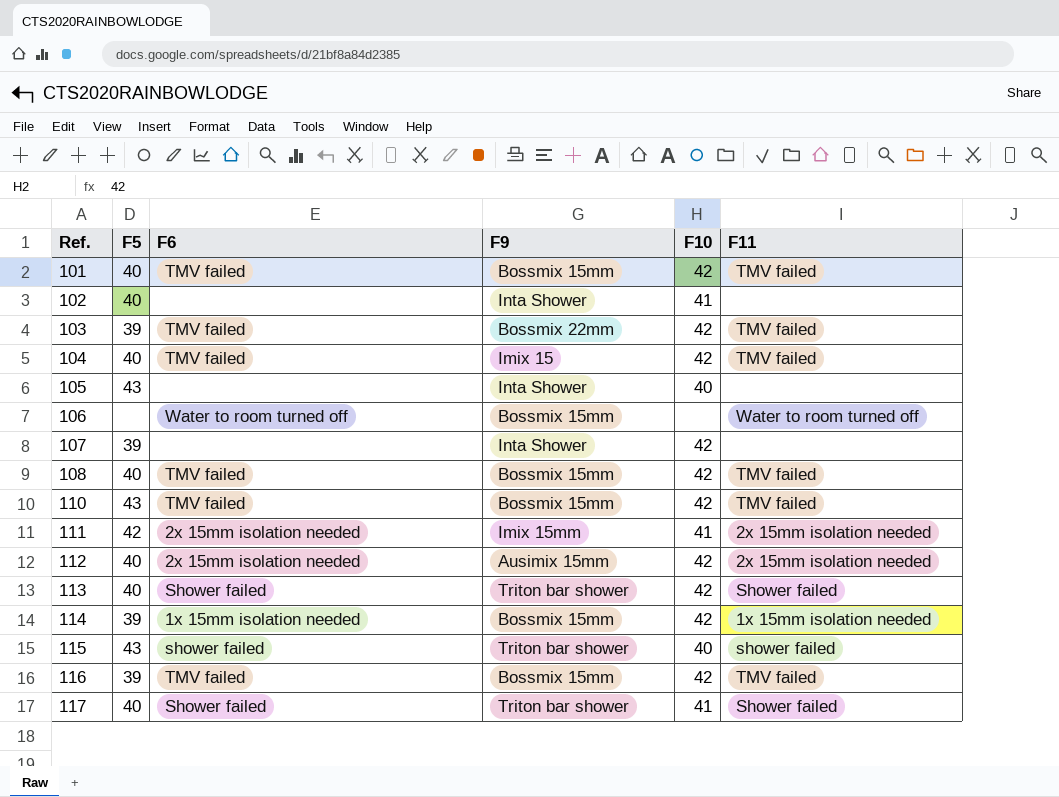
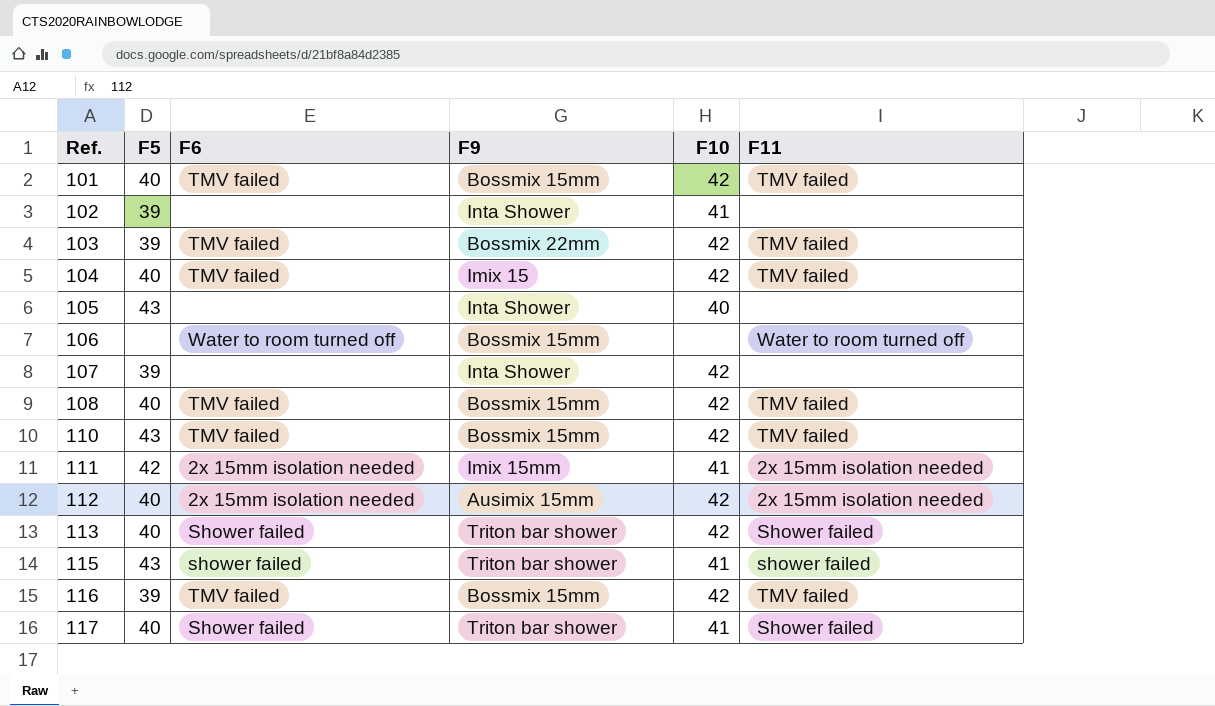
row 114: 39 | 1x 15mm isolation needed | Bossmix 15mm | 42 | 1x 15mm isolation needed -> none
102 | F5: 40 -> 39
115 | F10: 40 -> 41

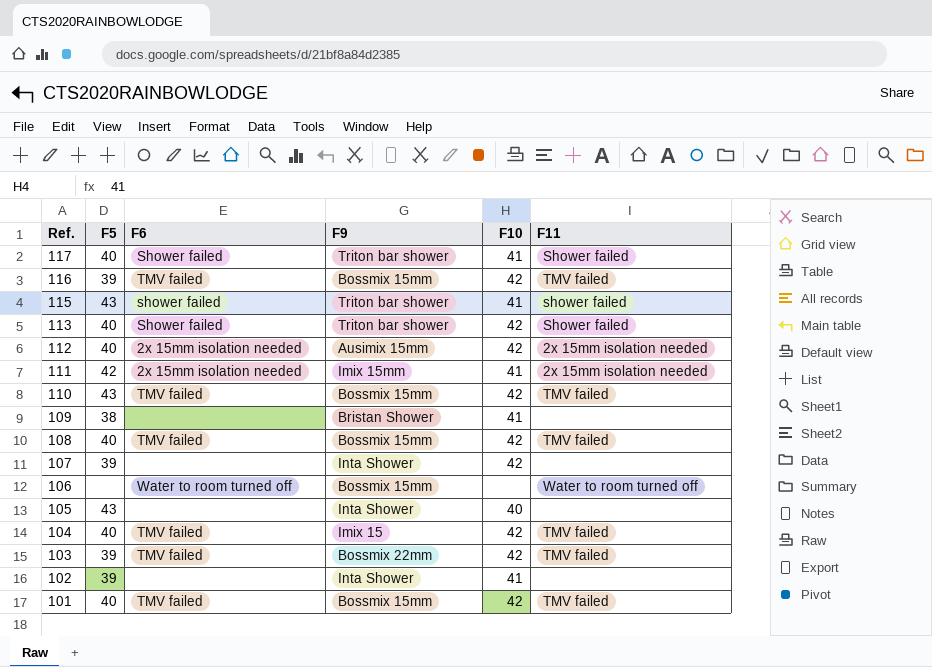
row order: Ref. ascending -> Ref. descending
row 109: none -> 38 | none | Bristan Shower | 41 | none

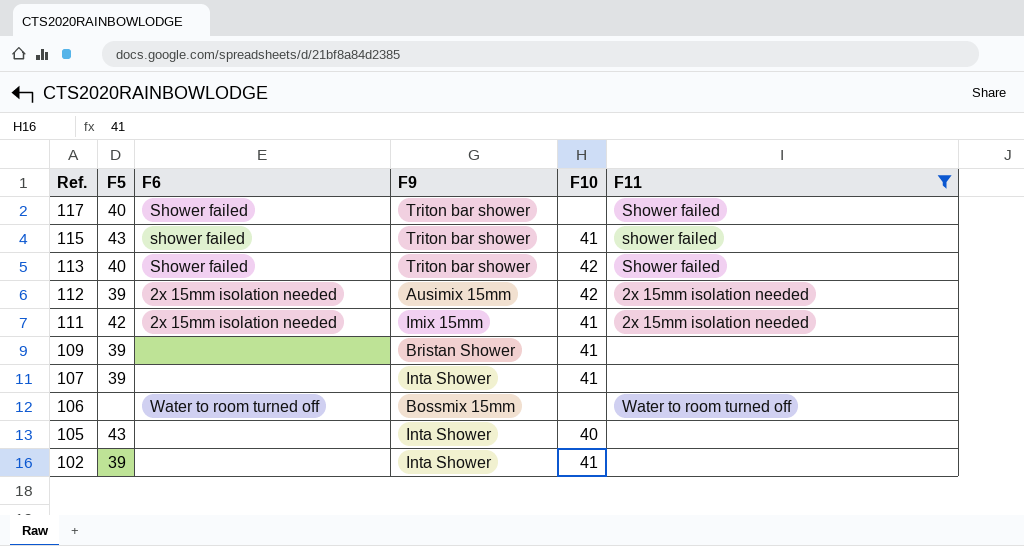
filter: none -> F11 != TMV failed
117 | F10: 41 -> none
112 | F5: 40 -> 39
109 | F5: 38 -> 39
107 | F10: 42 -> 41

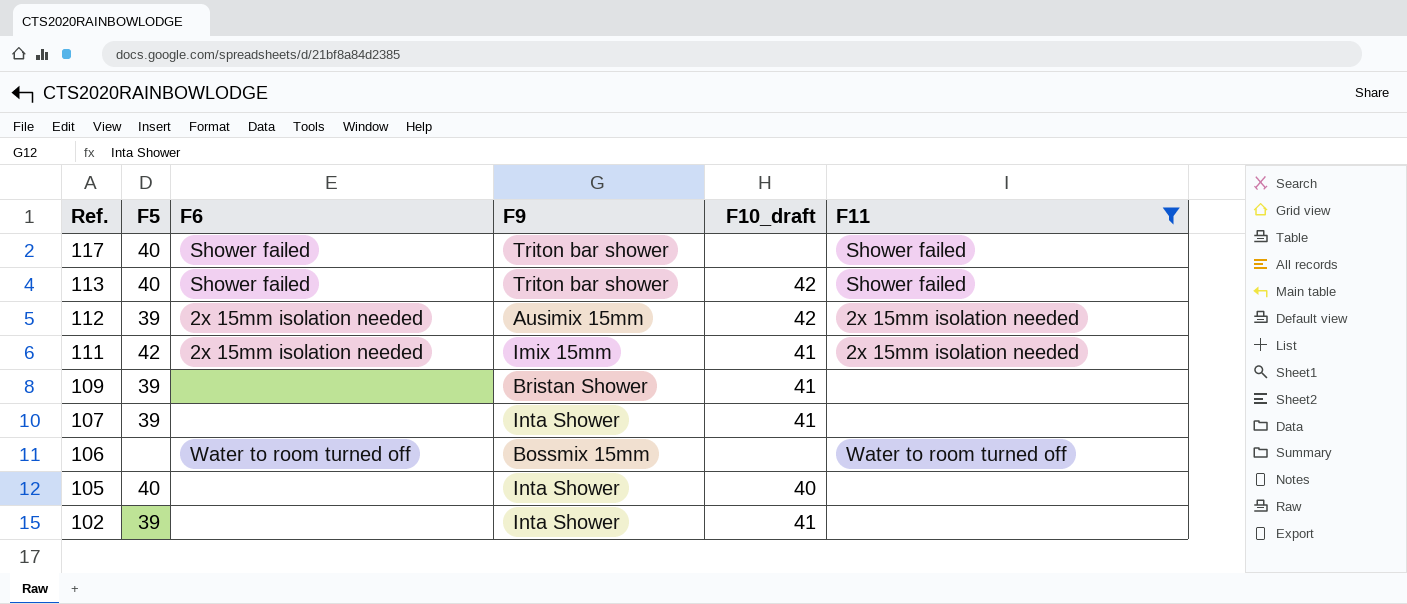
column name: F10 -> F10_draft
row 115: 43 | shower failed | Triton bar shower | 41 | shower failed -> none
105 | F5: 43 -> 40

